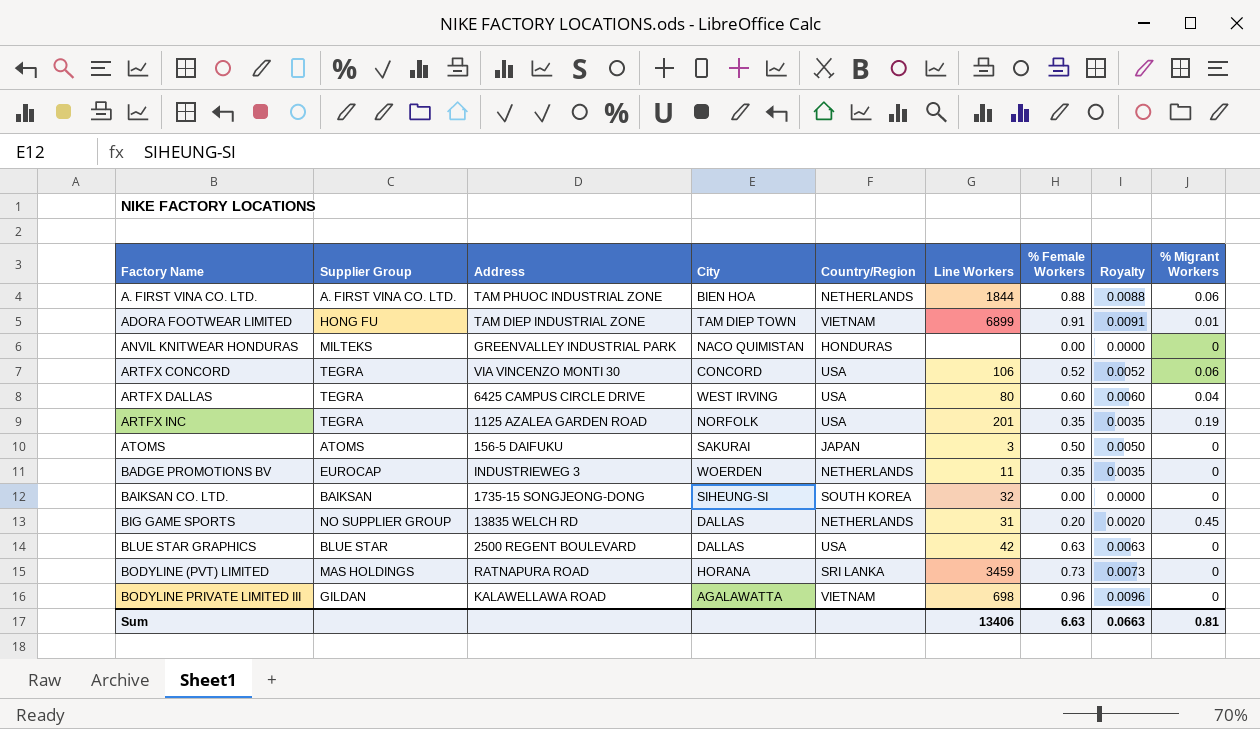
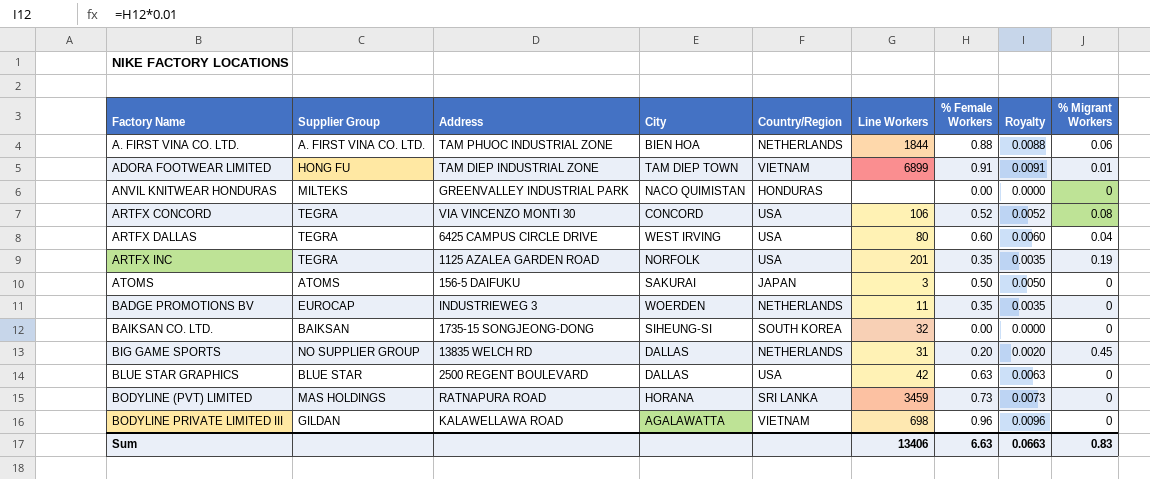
ARTFX CONCORD | % Migrant Workers: 0.06 -> 0.08
Sum | % Migrant Workers: 0.81 -> 0.83

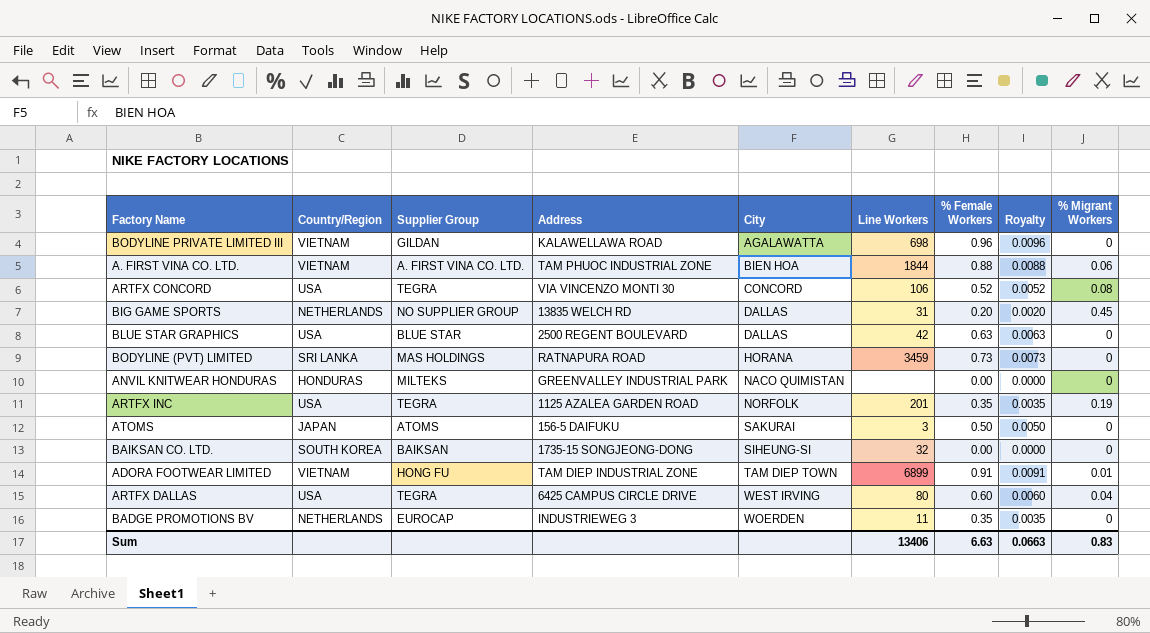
row order: Factory Name ascending -> City ascending
column Country/Region | position: 5 -> 2
A. FIRST VINA CO. LTD. | Country/Region: NETHERLANDS -> VIETNAM

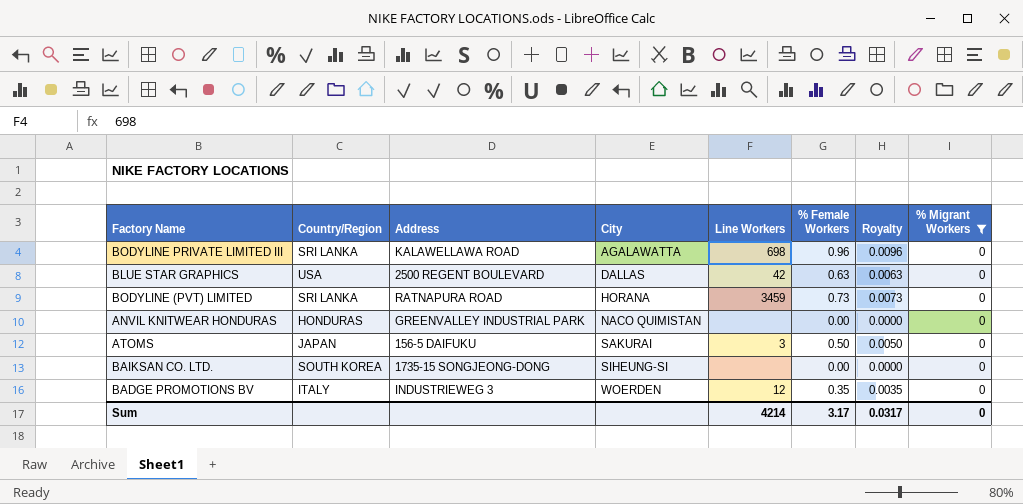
filter: none -> % Migrant Workers = 0
column Supplier Group | position: 3 -> none
BODYLINE PRIVATE LIMITED III | Country/Region: VIETNAM -> SRI LANKA
BAIKSAN CO. LTD. | Line Workers: 32 -> none
BADGE PROMOTIONS BV | Country/Region: NETHERLANDS -> ITALY
BADGE PROMOTIONS BV | Line Workers: 11 -> 12
Sum | Line Workers: 13406 -> 4214
Sum | % Female Workers: 6.63 -> 3.17
Sum | Royalty: 0.0663 -> 0.0317
Sum | % Migrant Workers: 0.83 -> 0

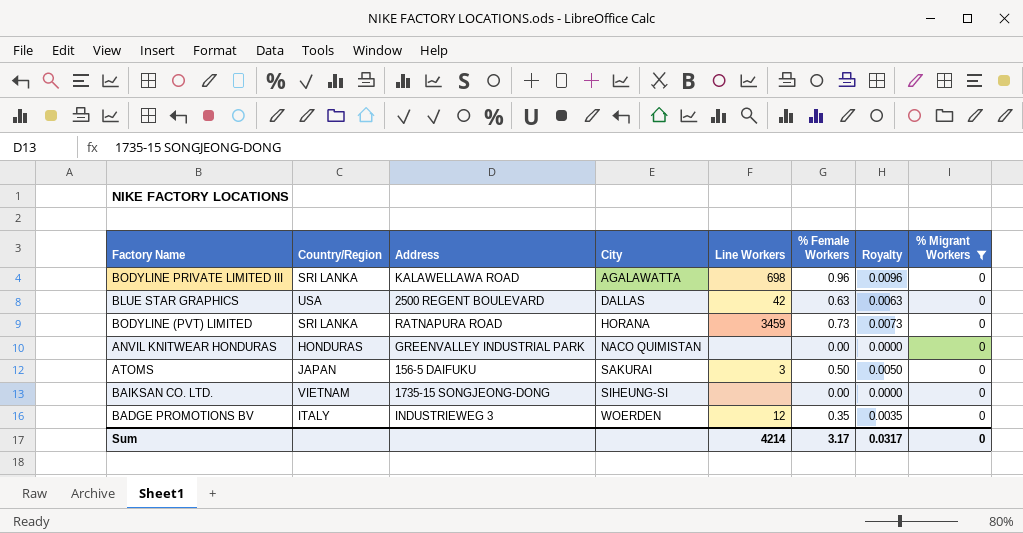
BAIKSAN CO. LTD. | Country/Region: SOUTH KOREA -> VIETNAM

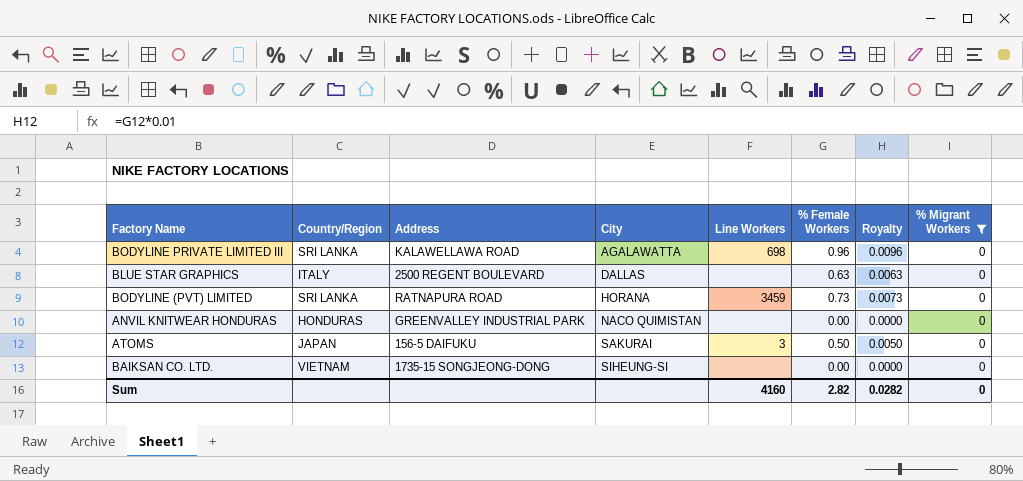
row BADGE PROMOTIONS BV: ITALY | INDUSTRIEWEG 3 | WOERDEN | 12 | 0.35 | 0.0035 | 0 -> none
BLUE STAR GRAPHICS | Country/Region: USA -> ITALY
BLUE STAR GRAPHICS | Line Workers: 42 -> none
Sum | Line Workers: 4214 -> 4160
Sum | % Female Workers: 3.17 -> 2.82
Sum | Royalty: 0.0317 -> 0.0282

